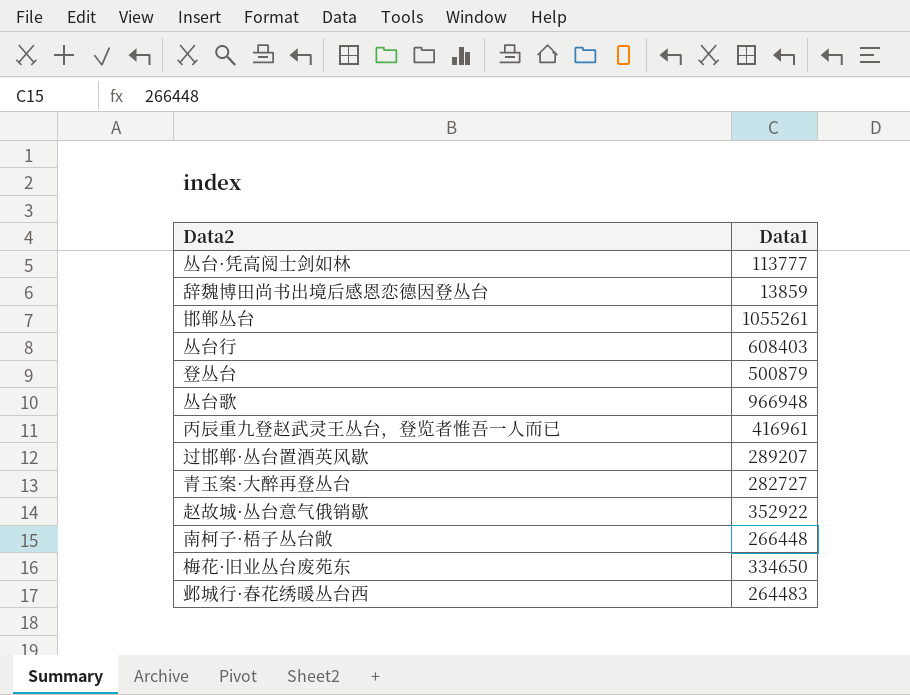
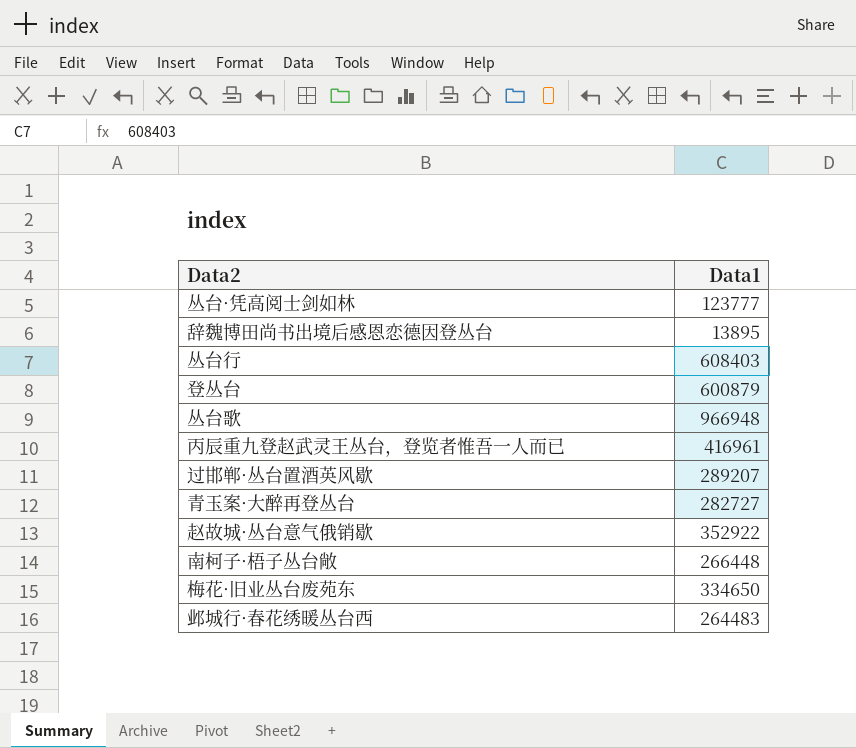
row 邯郸丛台: 1055261 -> none
丛台·凭高阅士剑如林 | Data1: 113777 -> 123777
辞魏博田尚书出境后感恩恋德因登丛台 | Data1: 13859 -> 13895
登丛台 | Data1: 500879 -> 600879

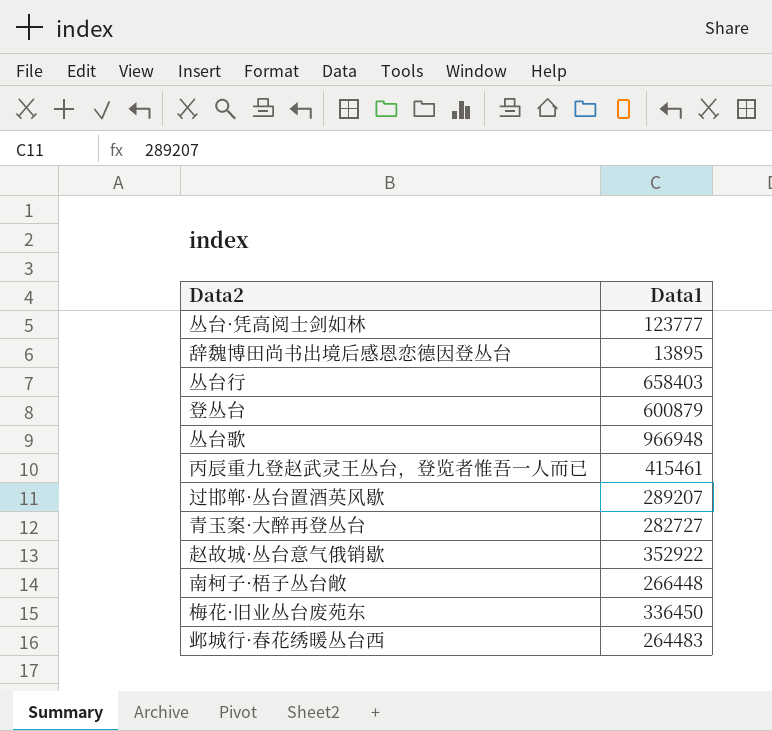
丛台行 | Data1: 608403 -> 658403
丙辰重九登赵武灵王丛台，登览者惟吾一人而已 | Data1: 416961 -> 415461
梅花·旧业丛台废苑东 | Data1: 334650 -> 336450

